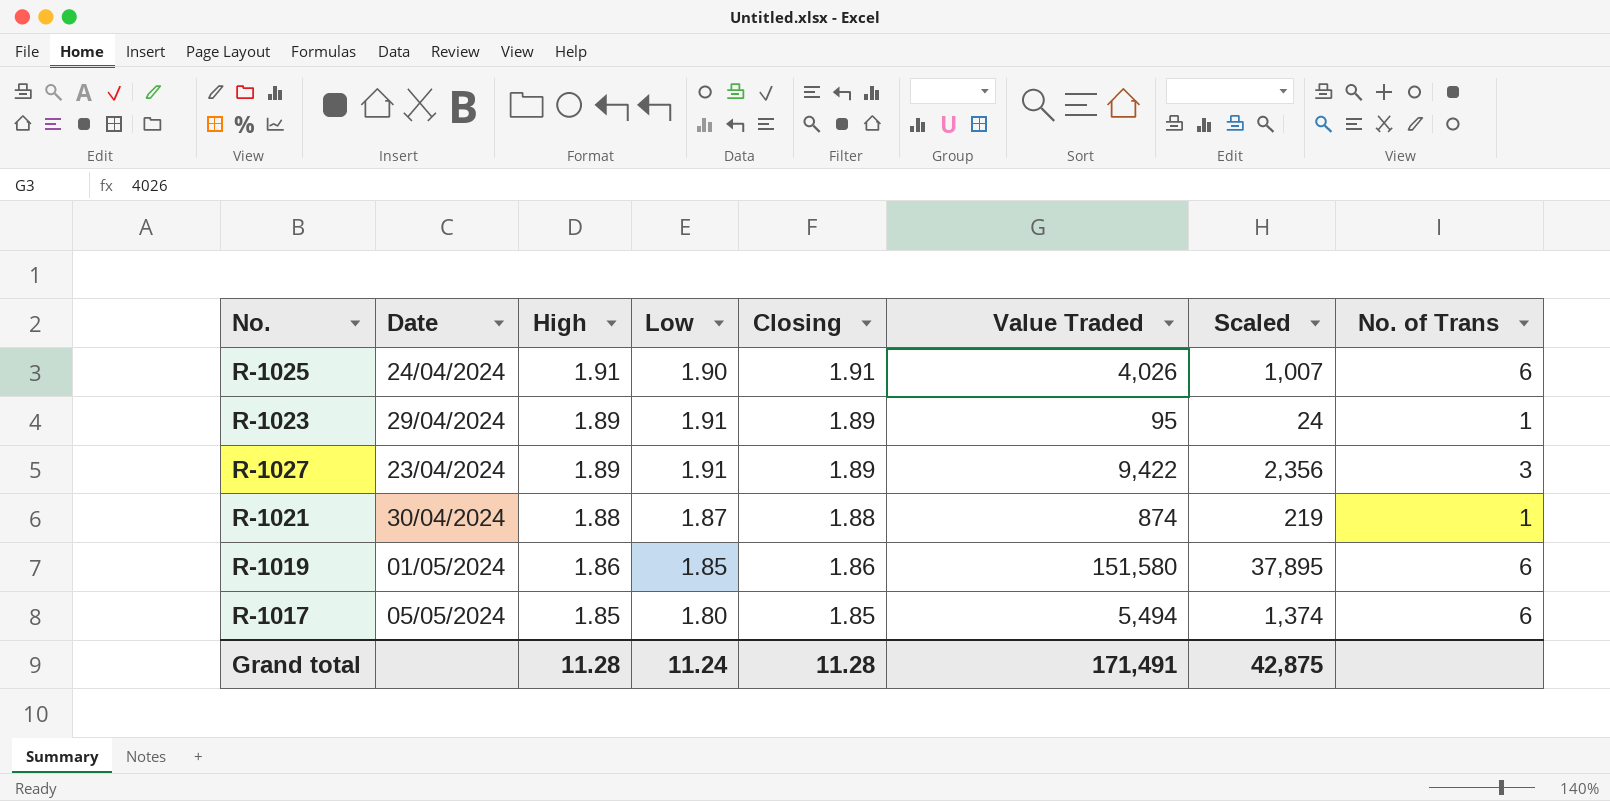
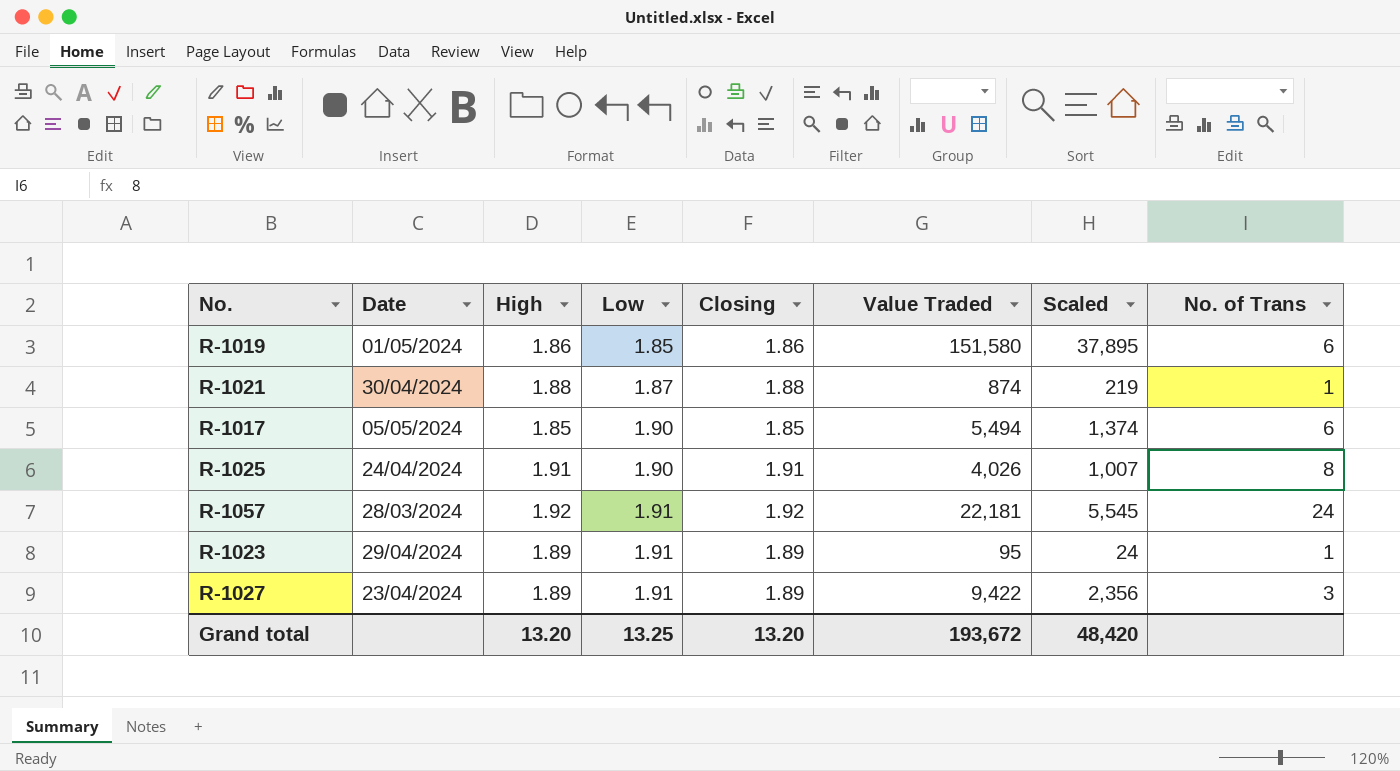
row order: High descending -> Low ascending
R-1017 | Low: 1.80 -> 1.90
R-1025 | No. of Trans: 6 -> 8
row R-1057: none -> 28/03/2024 | 1.92 | 1.91 | 1.92 | 22,181 | 5,545 | 24
Grand total | High: 11.28 -> 13.20
Grand total | Low: 11.24 -> 13.25
Grand total | Closing: 11.28 -> 13.20
Grand total | Value Traded: 171,491 -> 193,672
Grand total | Scaled: 42,875 -> 48,420

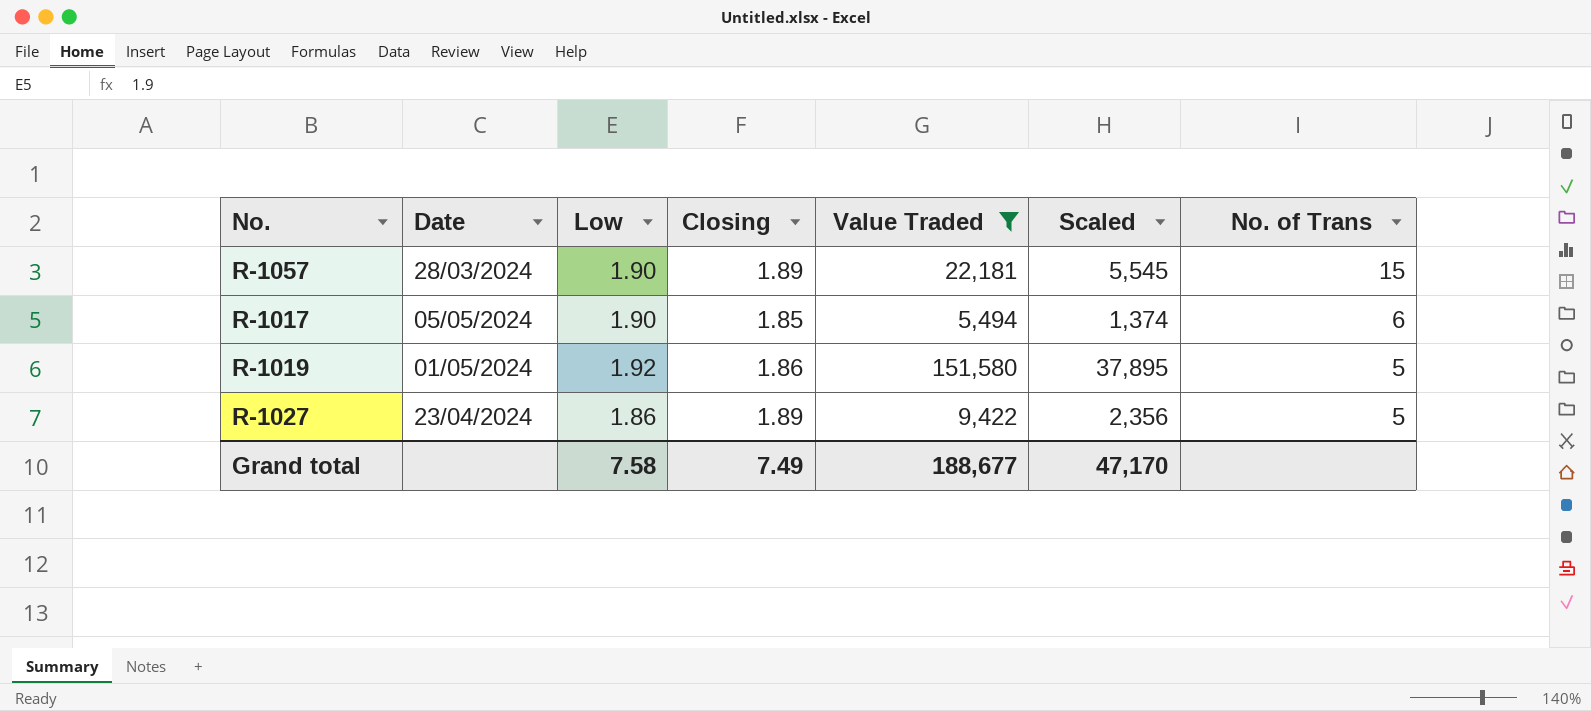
filter: none -> Value Traded >= 5,494
row order: Low ascending -> No. of Trans descending
column High | position: 3 -> none
R-1057 | Low: 1.91 -> 1.90
R-1057 | Closing: 1.92 -> 1.89
R-1057 | No. of Trans: 24 -> 15
R-1019 | Low: 1.85 -> 1.92
R-1019 | No. of Trans: 6 -> 5
R-1027 | Low: 1.91 -> 1.86
R-1027 | No. of Trans: 3 -> 5
Grand total | Low: 13.25 -> 7.58
Grand total | Closing: 13.20 -> 7.49
Grand total | Value Traded: 193,672 -> 188,677
Grand total | Scaled: 48,420 -> 47,170

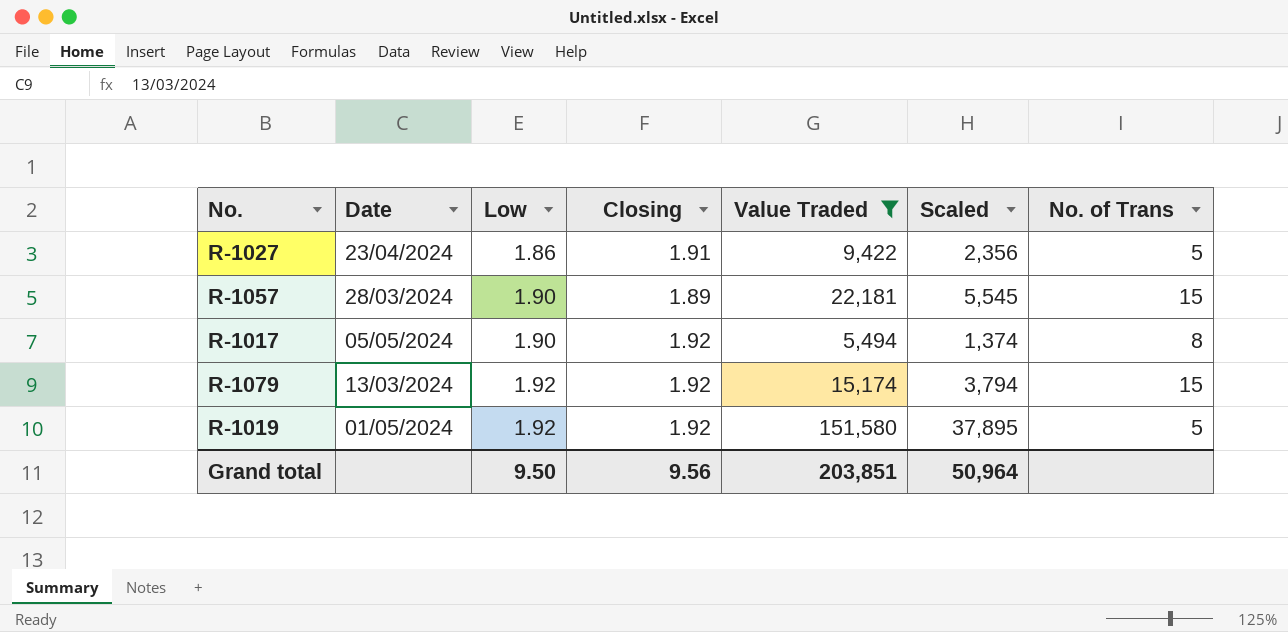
row order: No. of Trans descending -> Low ascending
R-1027 | Closing: 1.89 -> 1.91
R-1017 | Closing: 1.85 -> 1.92
R-1017 | No. of Trans: 6 -> 8
row R-1079: none -> 13/03/2024 | 1.92 | 1.92 | 15,174 | 3,794 | 15
R-1019 | Closing: 1.86 -> 1.92
Grand total | Low: 7.58 -> 9.50
Grand total | Closing: 7.49 -> 9.56
Grand total | Value Traded: 188,677 -> 203,851
Grand total | Scaled: 47,170 -> 50,964

